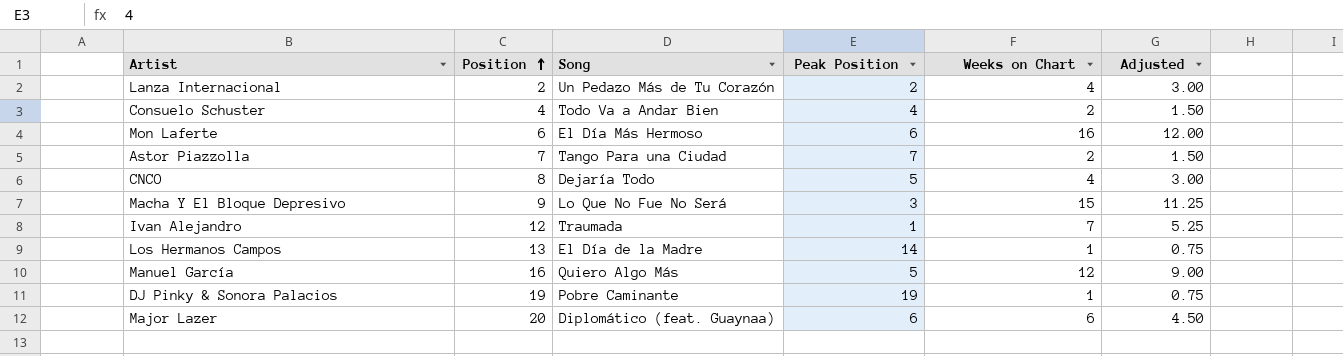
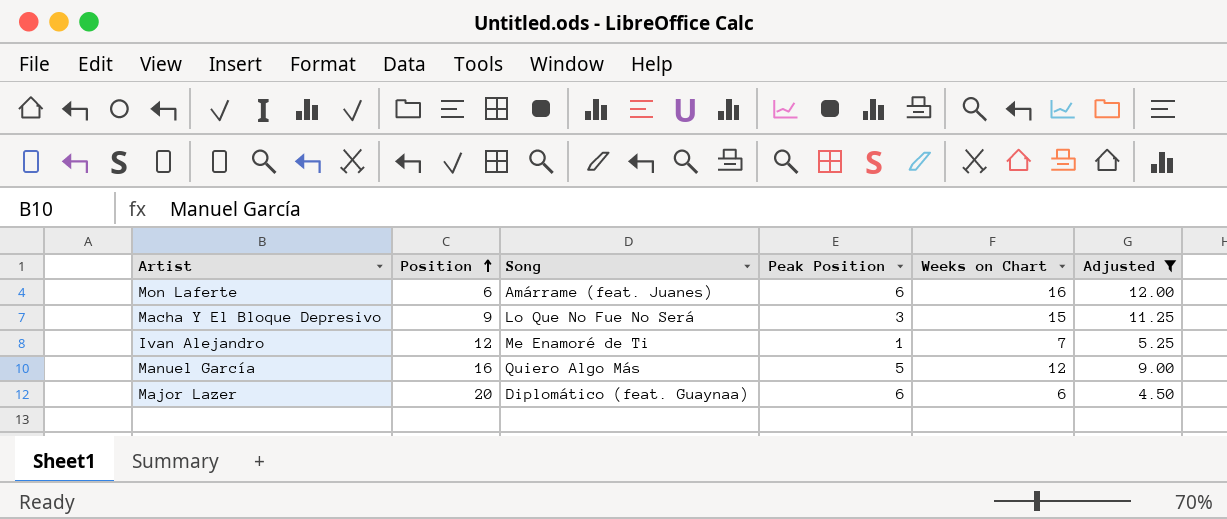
filter: none -> Adjusted >= 4.50
Mon Laferte | Song: El Día Más Hermoso -> Amárrame (feat. Juanes)
Ivan Alejandro | Song: Traumada -> Me Enamoré de Ti

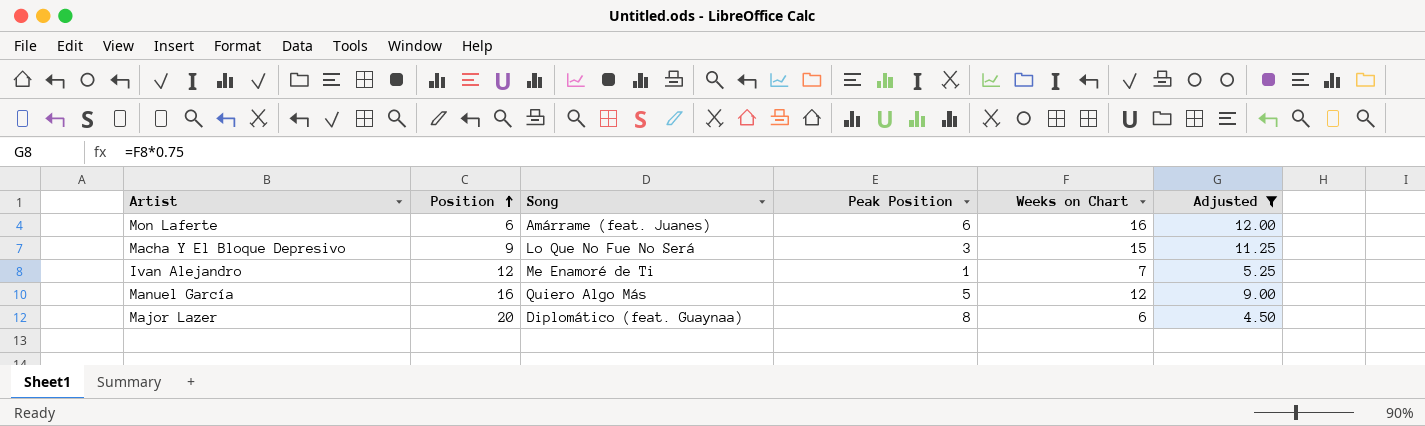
Major Lazer | Peak Position: 6 -> 8

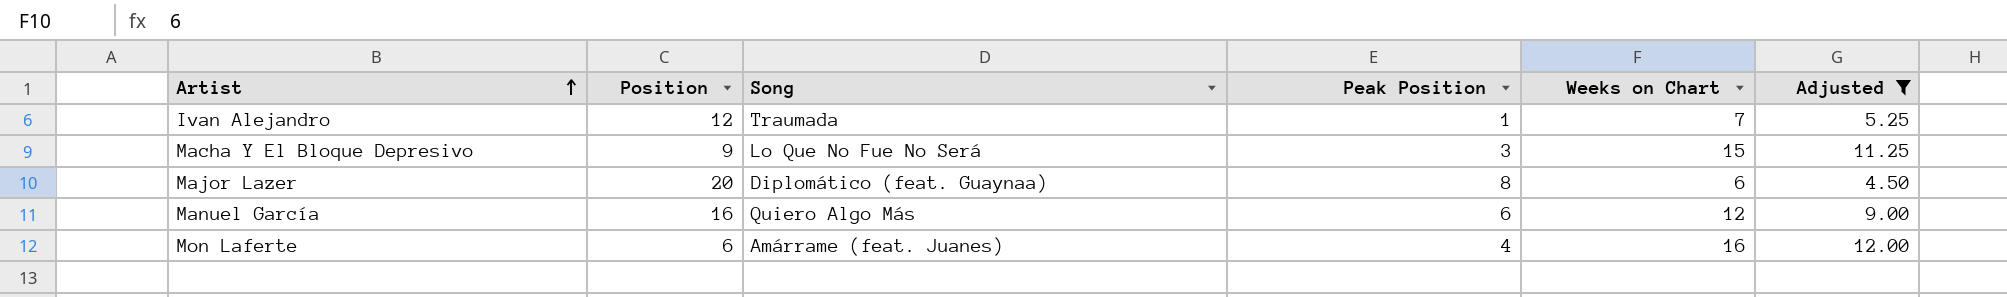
row order: Position ascending -> Artist ascending
Ivan Alejandro | Song: Me Enamoré de Ti -> Traumada
Manuel García | Peak Position: 5 -> 6
Mon Laferte | Peak Position: 6 -> 4

